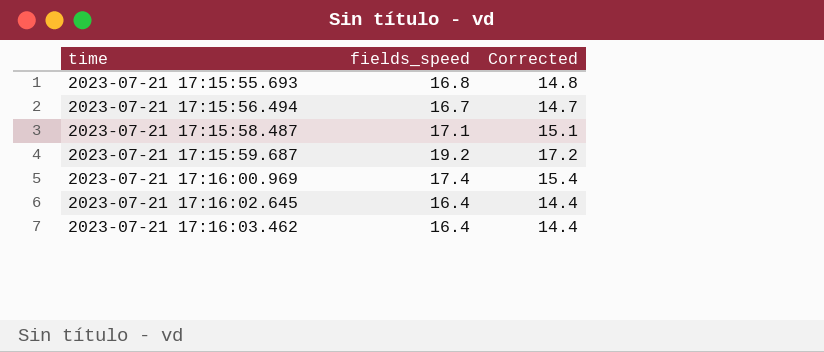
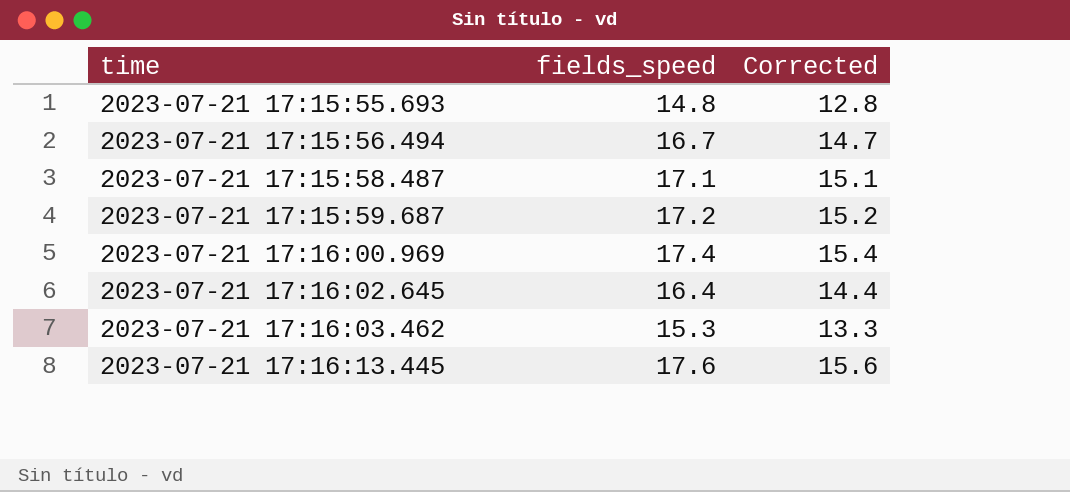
2023-07-21 17:15:55.693 | fields_speed: 16.8 -> 14.8
2023-07-21 17:15:55.693 | Corrected: 14.8 -> 12.8
2023-07-21 17:15:59.687 | fields_speed: 19.2 -> 17.2
2023-07-21 17:15:59.687 | Corrected: 17.2 -> 15.2
2023-07-21 17:16:03.462 | fields_speed: 16.4 -> 15.3
2023-07-21 17:16:03.462 | Corrected: 14.4 -> 13.3
row 2023-07-21 17:16:13.445: none -> 17.6 | 15.6

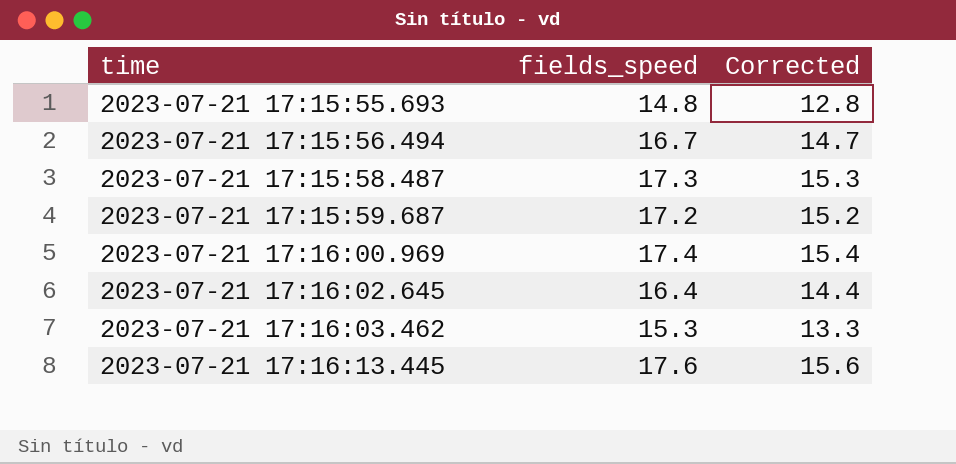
2023-07-21 17:15:58.487 | fields_speed: 17.1 -> 17.3
2023-07-21 17:15:58.487 | Corrected: 15.1 -> 15.3

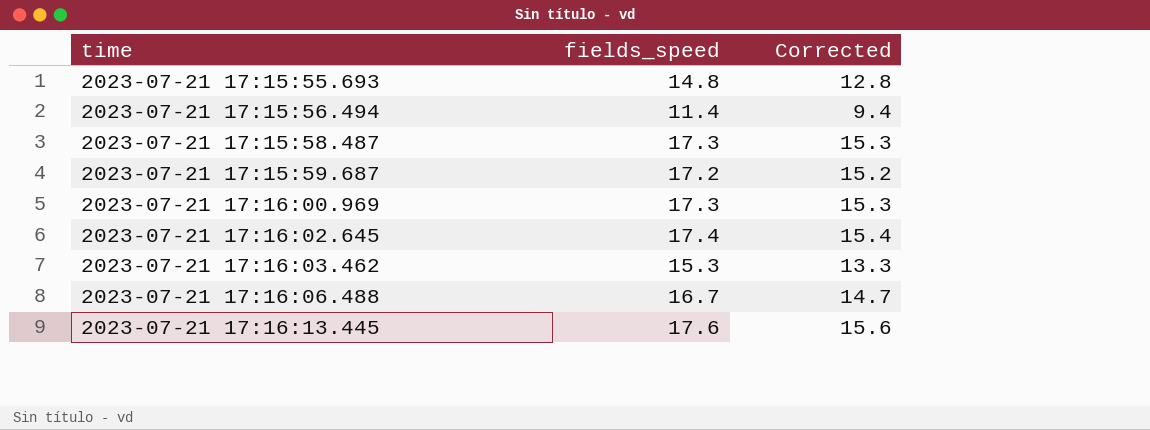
2023-07-21 17:15:56.494 | fields_speed: 16.7 -> 11.4
2023-07-21 17:15:56.494 | Corrected: 14.7 -> 9.4
2023-07-21 17:16:00.969 | fields_speed: 17.4 -> 17.3
2023-07-21 17:16:00.969 | Corrected: 15.4 -> 15.3
2023-07-21 17:16:02.645 | fields_speed: 16.4 -> 17.4
2023-07-21 17:16:02.645 | Corrected: 14.4 -> 15.4
row 2023-07-21 17:16:06.488: none -> 16.7 | 14.7

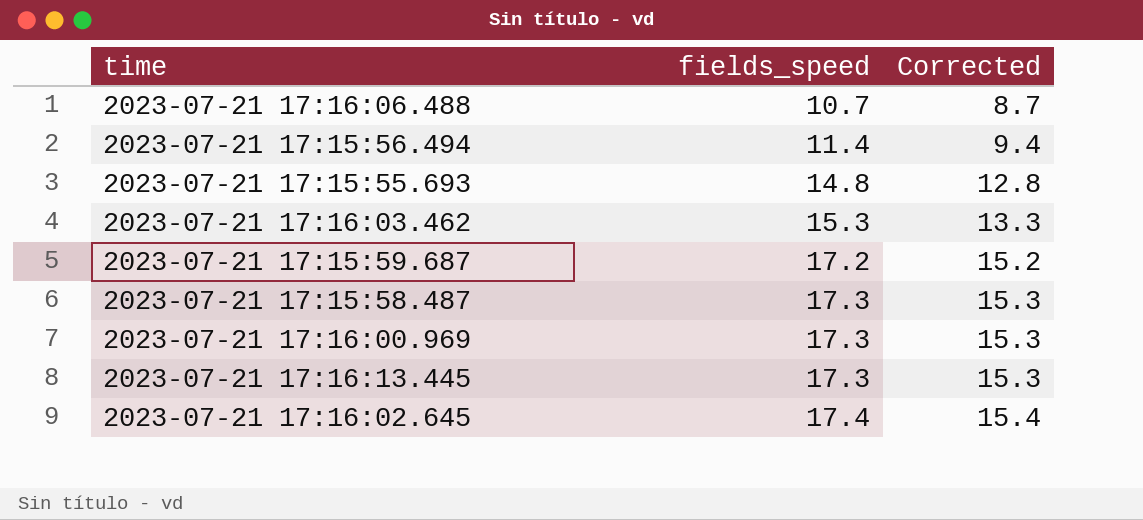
row order: time ascending -> fields_speed ascending
2023-07-21 17:16:06.488 | fields_speed: 16.7 -> 10.7
2023-07-21 17:16:06.488 | Corrected: 14.7 -> 8.7
2023-07-21 17:16:13.445 | fields_speed: 17.6 -> 17.3
2023-07-21 17:16:13.445 | Corrected: 15.6 -> 15.3

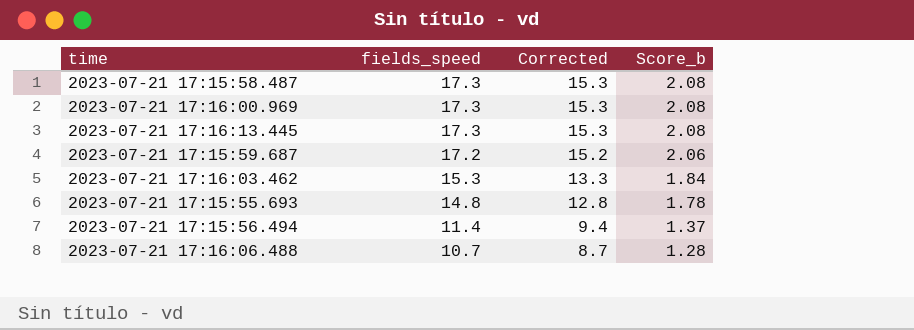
row order: fields_speed ascending -> fields_speed descending
column Score_b | formula: none -> [fields_speed] * 0.12
row 2023-07-21 17:16:02.645: 17.4 | 15.4 -> none

